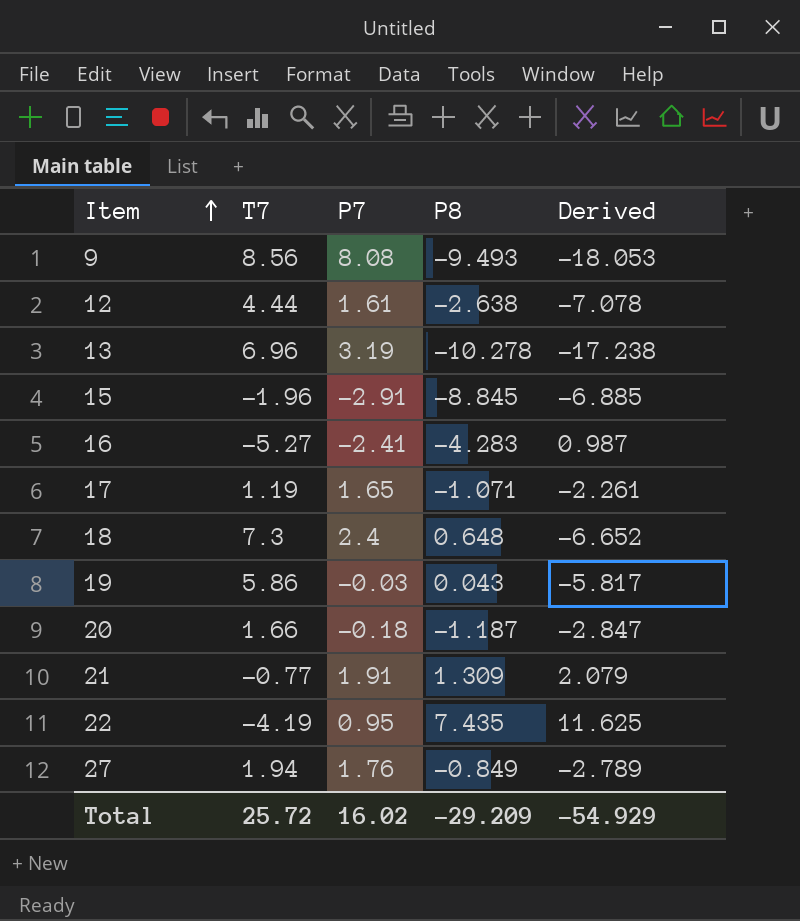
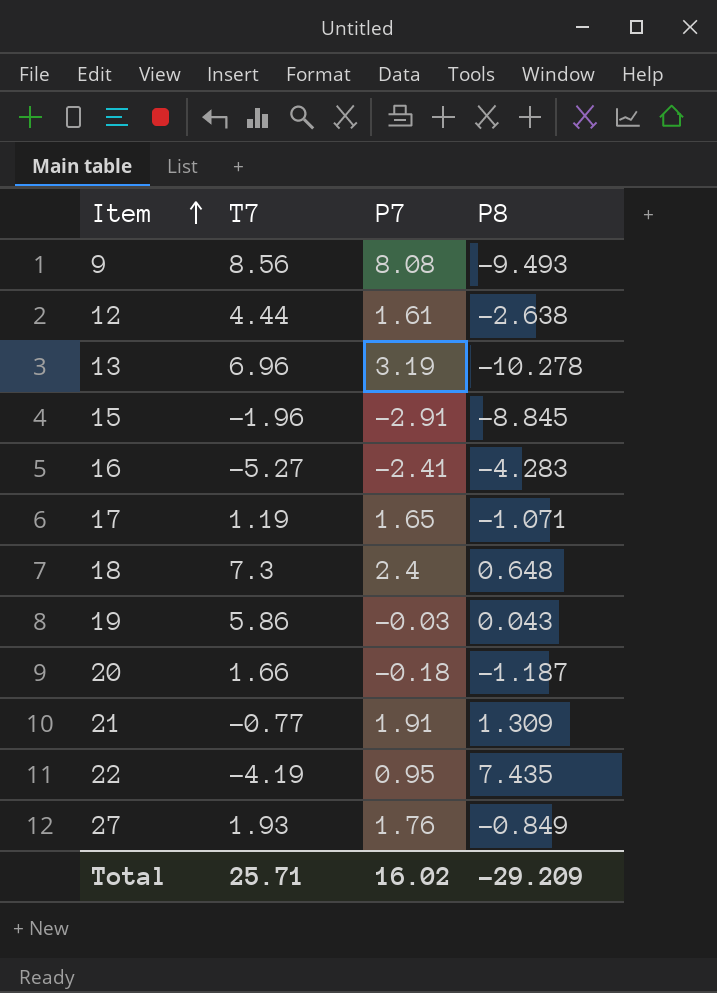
column Derived | formula: [P8] - [T7] -> none
27 | T7: 1.94 -> 1.93
Total | T7: 25.72 -> 25.71

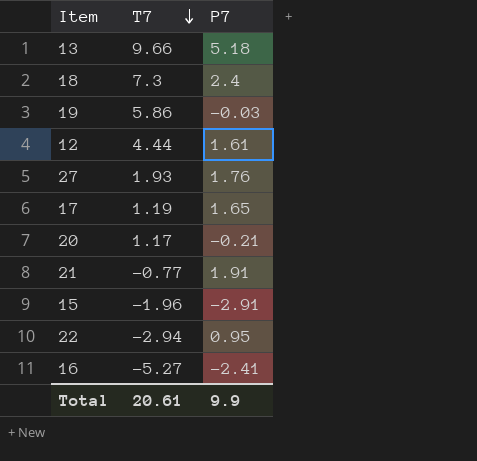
row order: Item ascending -> T7 descending
column P8 | position: 4 -> none
row 9: 8.56 | 8.08 | -9.493 -> none
13 | T7: 6.96 -> 9.66
13 | P7: 3.19 -> 5.18
20 | T7: 1.66 -> 1.17
20 | P7: -0.18 -> -0.21
22 | T7: -4.19 -> -2.94
Total | T7: 25.71 -> 20.61
Total | P7: 16.02 -> 9.9

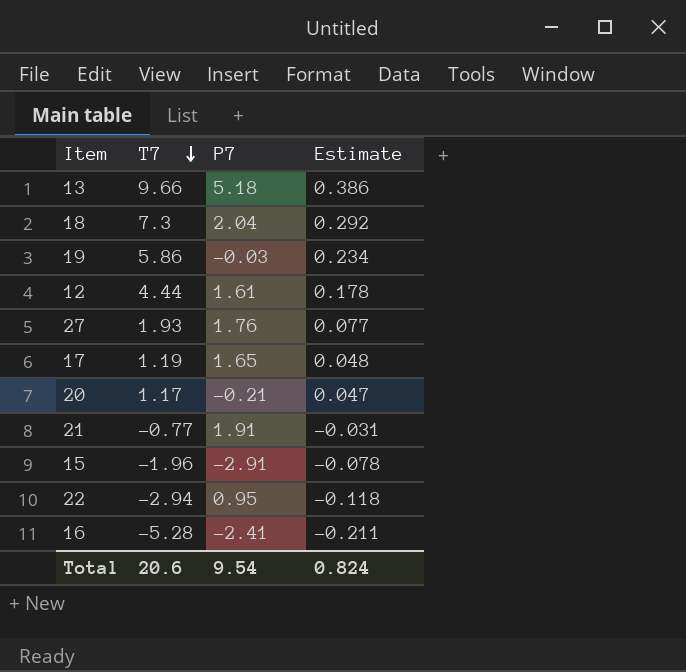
column Estimate | formula: none -> [T7] * 0.04
18 | P7: 2.4 -> 2.04
16 | T7: -5.27 -> -5.28
Total | T7: 20.61 -> 20.6
Total | P7: 9.9 -> 9.54

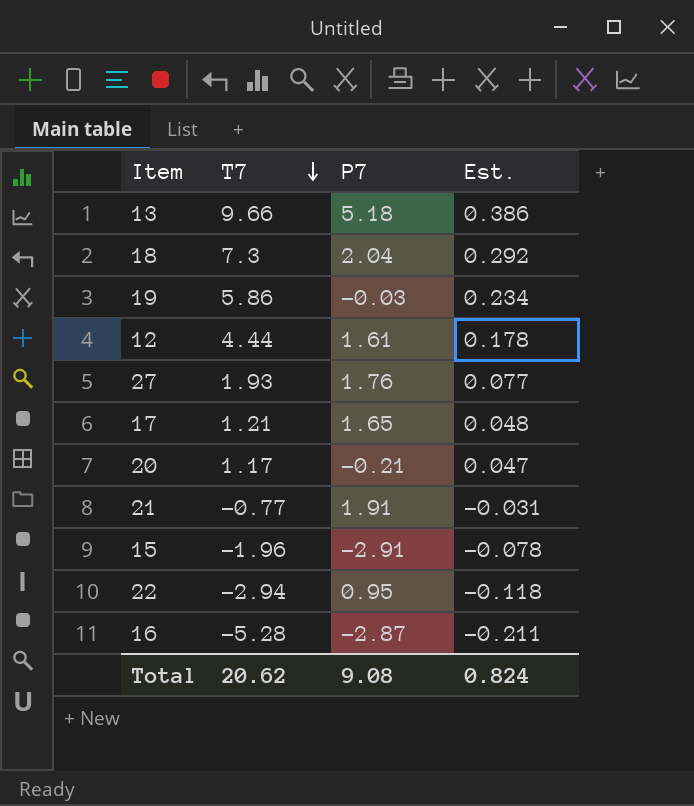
column name: Estimate -> Est.
17 | T7: 1.19 -> 1.21
16 | P7: -2.41 -> -2.87
Total | T7: 20.6 -> 20.62
Total | P7: 9.54 -> 9.08

